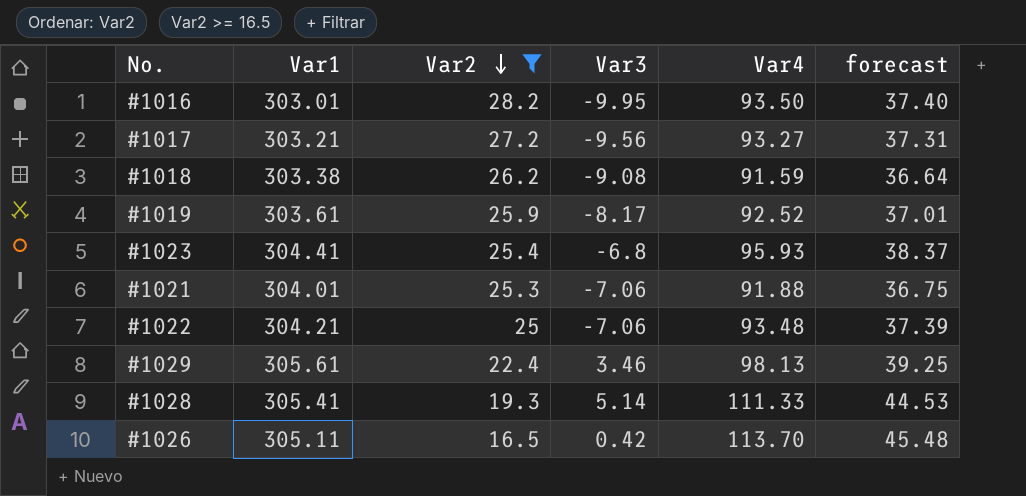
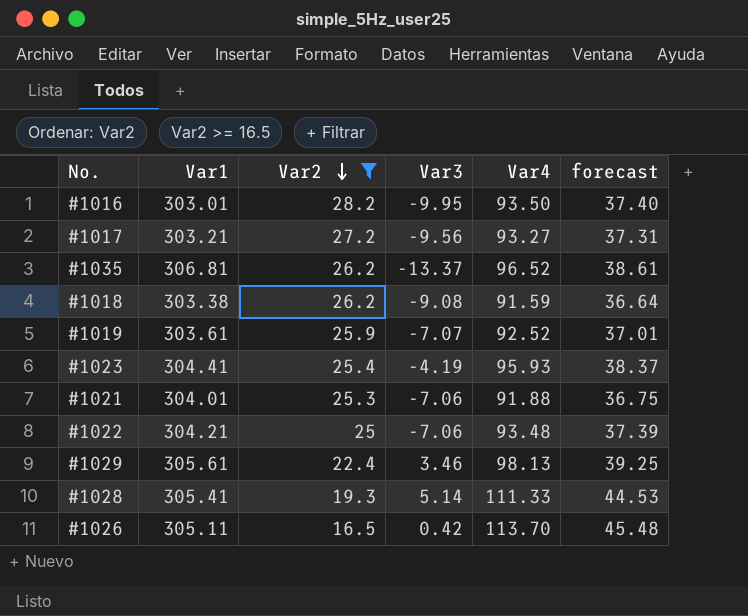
row #1035: none -> 306.81 | 26.2 | -13.37 | 96.52 | 38.61
#1019 | Var3: -8.17 -> -7.07
#1023 | Var3: -6.8 -> -4.19

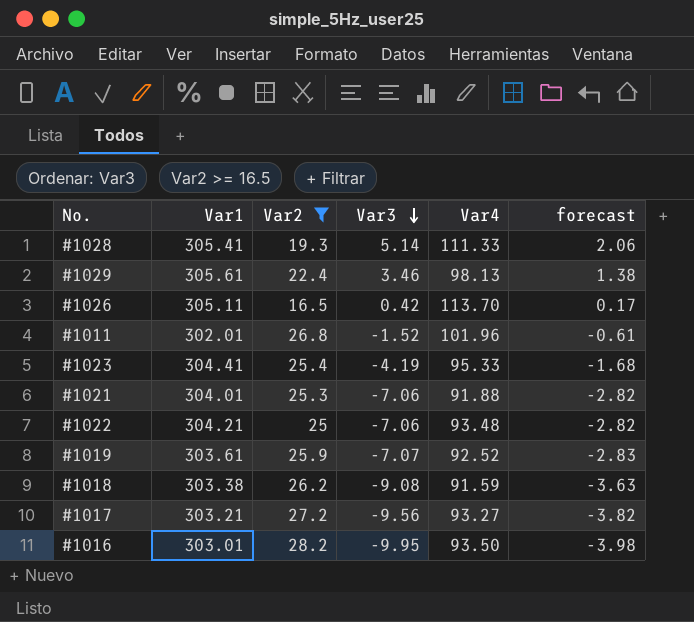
row order: Var2 descending -> Var3 descending
column forecast | formula: [Var4] * 0.4 -> [Var3] * 0.4
row #1035: 306.81 | 26.2 | -13.37 | 96.52 | 38.61 -> none
row #1011: none -> 302.01 | 26.8 | -1.52 | 101.96 | -0.61
#1023 | Var4: 95.93 -> 95.33

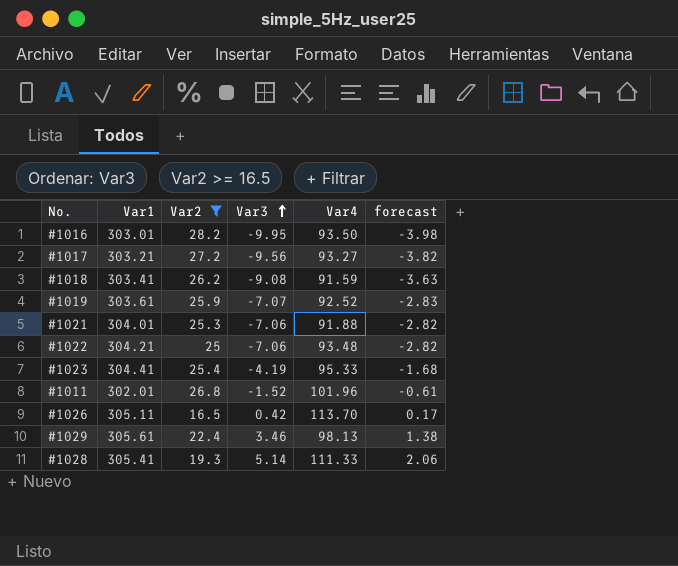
row order: Var3 descending -> Var3 ascending
#1018 | Var1: 303.38 -> 303.41

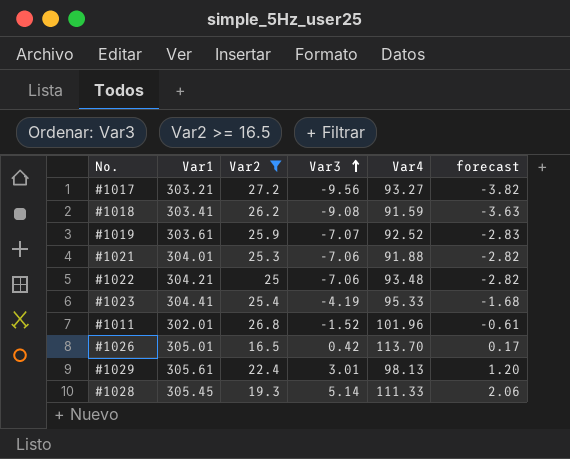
row #1016: 303.01 | 28.2 | -9.95 | 93.50 | -3.98 -> none
#1026 | Var1: 305.11 -> 305.01
#1029 | Var3: 3.46 -> 3.01
#1029 | forecast: 1.38 -> 1.20
#1028 | Var1: 305.41 -> 305.45

